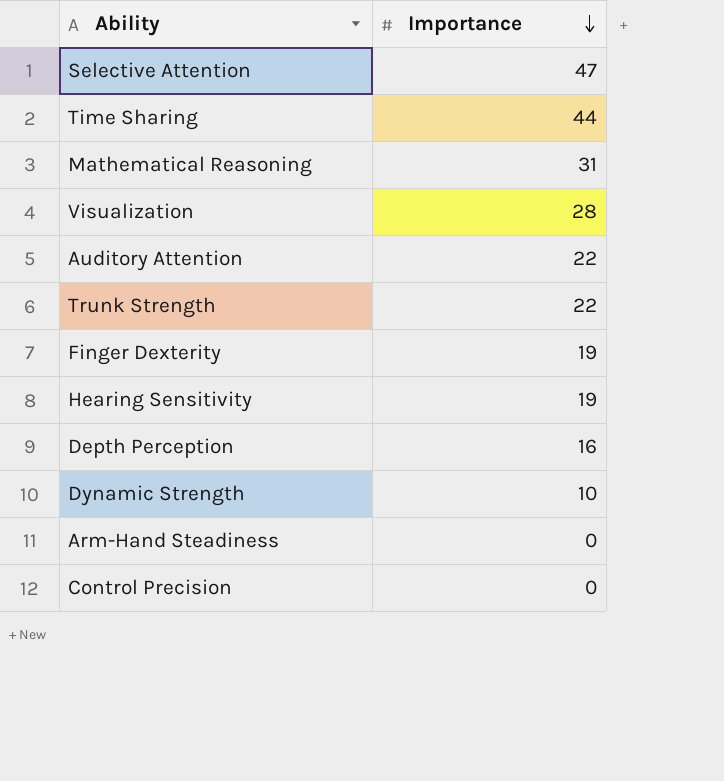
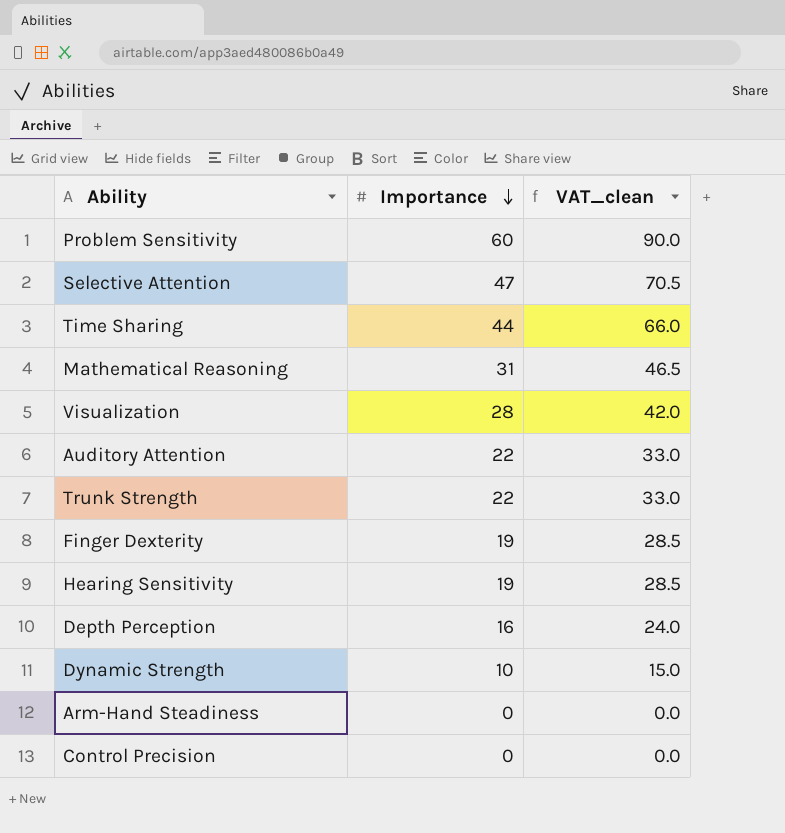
column VAT_clean | formula: none -> [Importance] * 1.5
row Problem Sensitivity: none -> 60 | 90.0

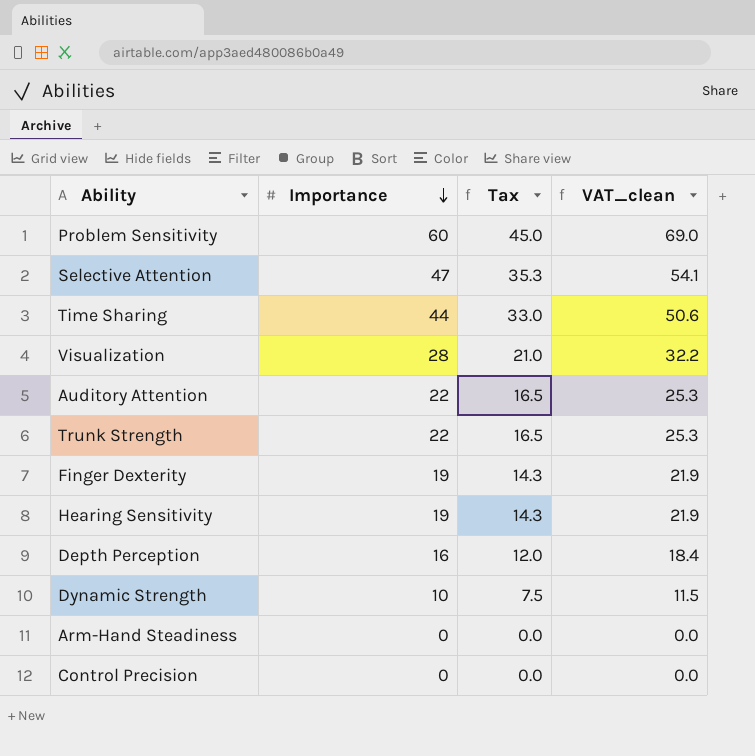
column Tax | formula: none -> [Importance] * 0.75
column VAT_clean | formula: [Importance] * 1.5 -> [Importance] * 1.15
row Mathematical Reasoning: 31 | 46.5 -> none

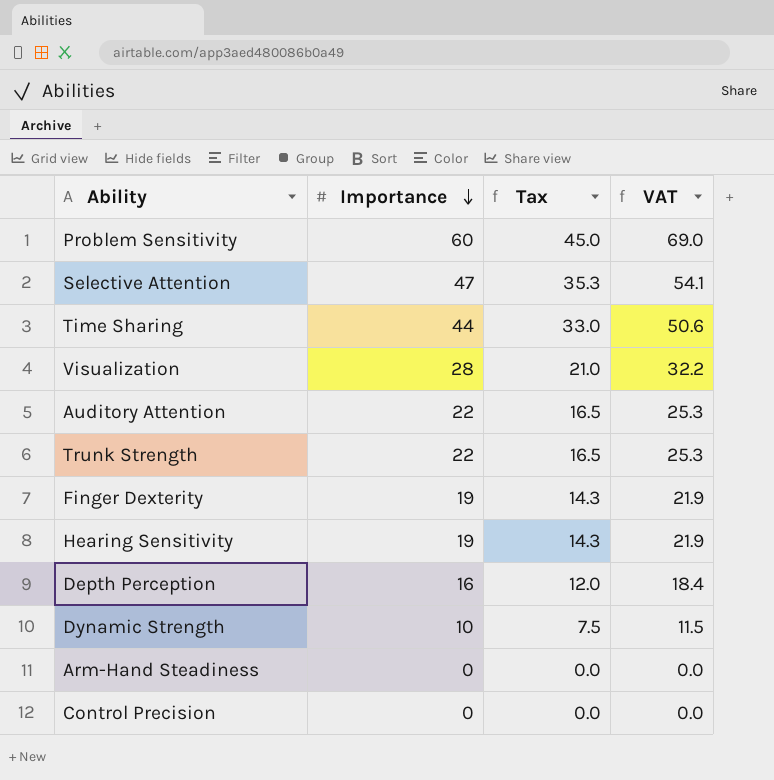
column name: VAT_clean -> VAT

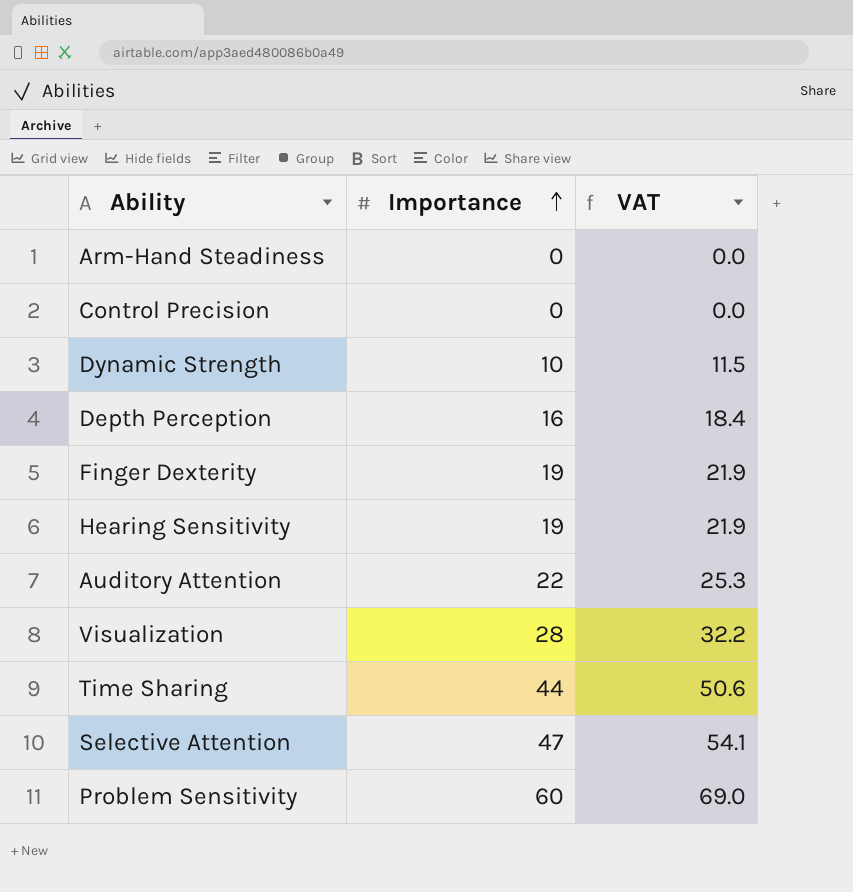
row order: Importance descending -> Importance ascending
column Tax | formula: [Importance] * 0.75 -> none
row Trunk Strength: 22 | 16.5 | 25.3 -> none

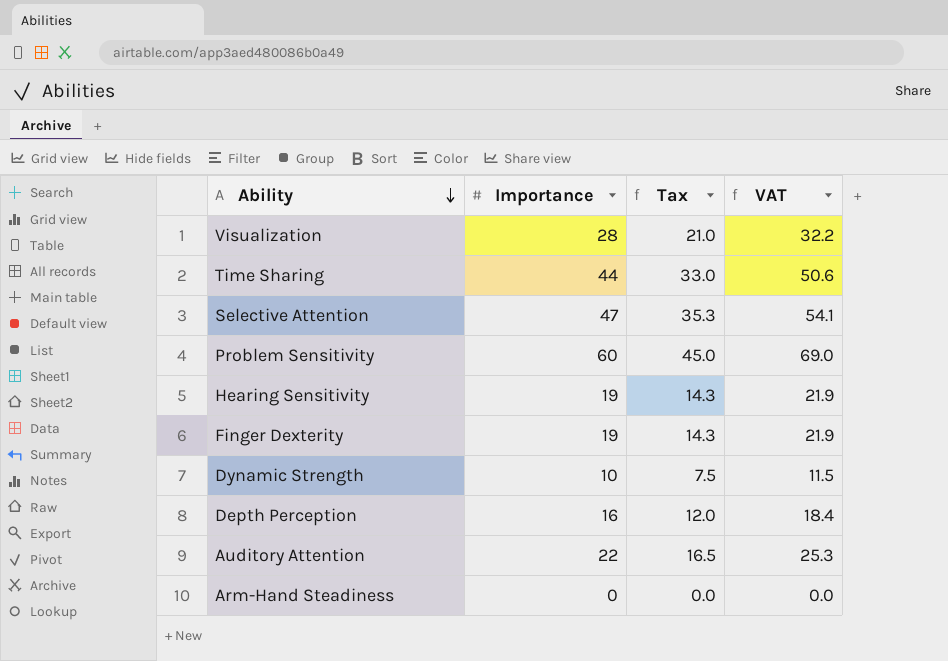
row order: Importance ascending -> Ability descending
column Tax | formula: none -> [Importance] * 0.75
row Control Precision: 0 | 0.0 -> none

